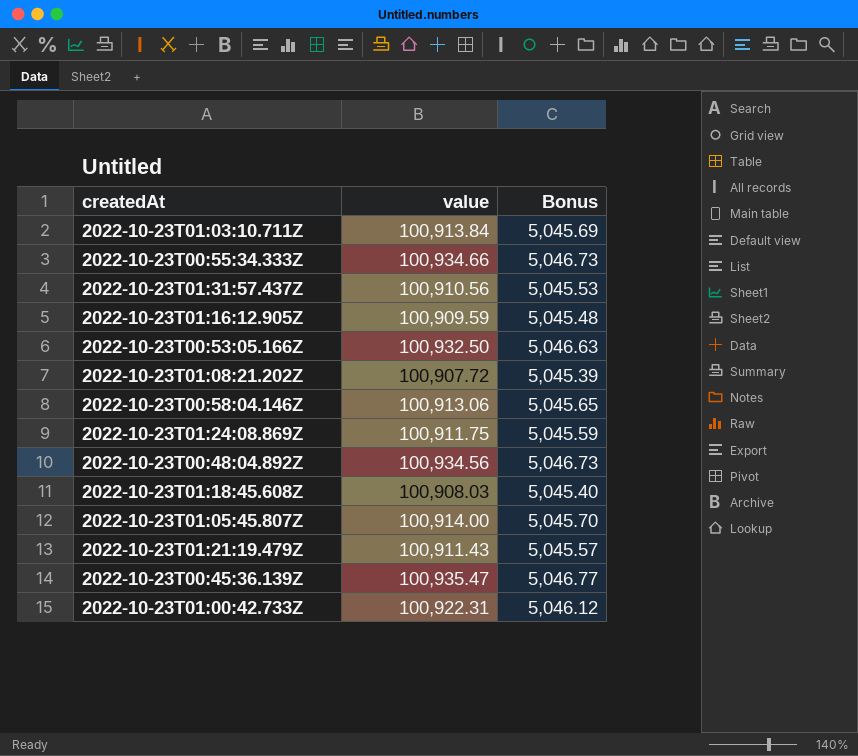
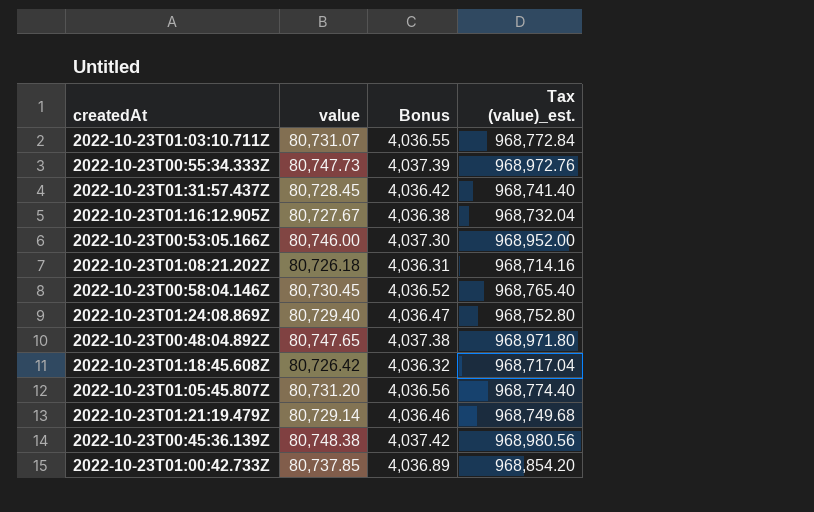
column Tax (value)_est. | formula: none -> [value] * 12
2022-10-23T01:03:10.711Z | value: 100,913.84 -> 80,731.07
2022-10-23T01:03:10.711Z | Bonus: 5,045.69 -> 4,036.55
2022-10-23T00:55:34.333Z | value: 100,934.66 -> 80,747.73
2022-10-23T00:55:34.333Z | Bonus: 5,046.73 -> 4,037.39
2022-10-23T01:31:57.437Z | value: 100,910.56 -> 80,728.45
2022-10-23T01:31:57.437Z | Bonus: 5,045.53 -> 4,036.42
2022-10-23T01:16:12.905Z | value: 100,909.59 -> 80,727.67
2022-10-23T01:16:12.905Z | Bonus: 5,045.48 -> 4,036.38
2022-10-23T00:53:05.166Z | value: 100,932.50 -> 80,746.00
2022-10-23T00:53:05.166Z | Bonus: 5,046.63 -> 4,037.30
2022-10-23T01:08:21.202Z | value: 100,907.72 -> 80,726.18
2022-10-23T01:08:21.202Z | Bonus: 5,045.39 -> 4,036.31
2022-10-23T00:58:04.146Z | value: 100,913.06 -> 80,730.45
2022-10-23T00:58:04.146Z | Bonus: 5,045.65 -> 4,036.52
2022-10-23T01:24:08.869Z | value: 100,911.75 -> 80,729.40
2022-10-23T01:24:08.869Z | Bonus: 5,045.59 -> 4,036.47
2022-10-23T00:48:04.892Z | value: 100,934.56 -> 80,747.65
2022-10-23T00:48:04.892Z | Bonus: 5,046.73 -> 4,037.38
2022-10-23T01:18:45.608Z | value: 100,908.03 -> 80,726.42
2022-10-23T01:18:45.608Z | Bonus: 5,045.40 -> 4,036.32
2022-10-23T01:05:45.807Z | value: 100,914.00 -> 80,731.20
2022-10-23T01:05:45.807Z | Bonus: 5,045.70 -> 4,036.56
2022-10-23T01:21:19.479Z | value: 100,911.43 -> 80,729.14
2022-10-23T01:21:19.479Z | Bonus: 5,045.57 -> 4,036.46
2022-10-23T00:45:36.139Z | value: 100,935.47 -> 80,748.38
2022-10-23T00:45:36.139Z | Bonus: 5,046.77 -> 4,037.42
2022-10-23T01:00:42.733Z | value: 100,922.31 -> 80,737.85
2022-10-23T01:00:42.733Z | Bonus: 5,046.12 -> 4,036.89

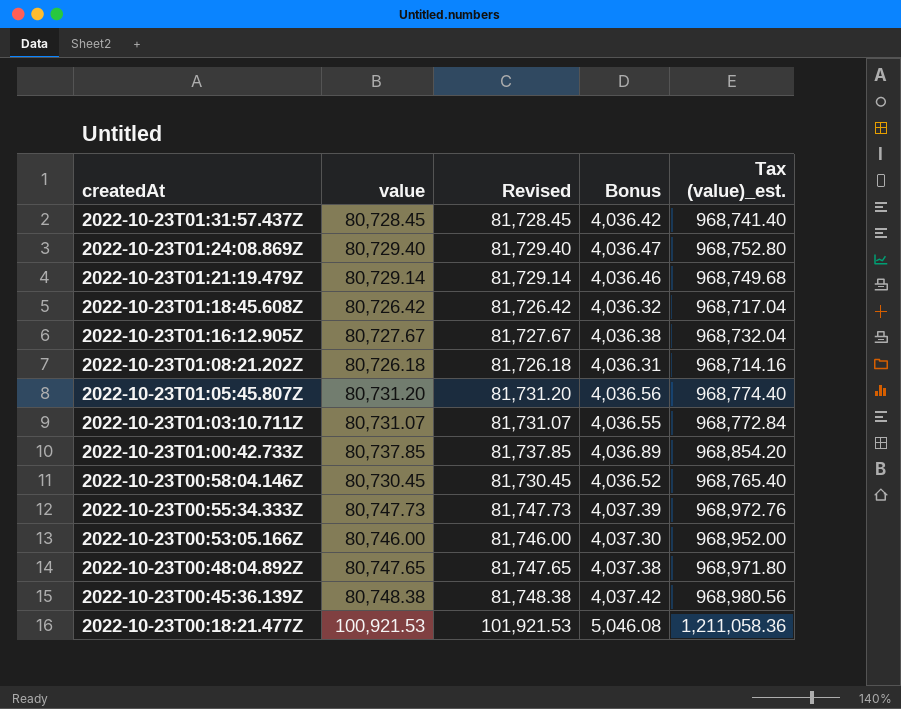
row order: none -> createdAt descending
column Revised | formula: none -> [value] + 1000
row 2022-10-23T00:18:21.477Z: none -> 100,921.53 | 101,921.53 | 5,046.08 | 1,211,058.36

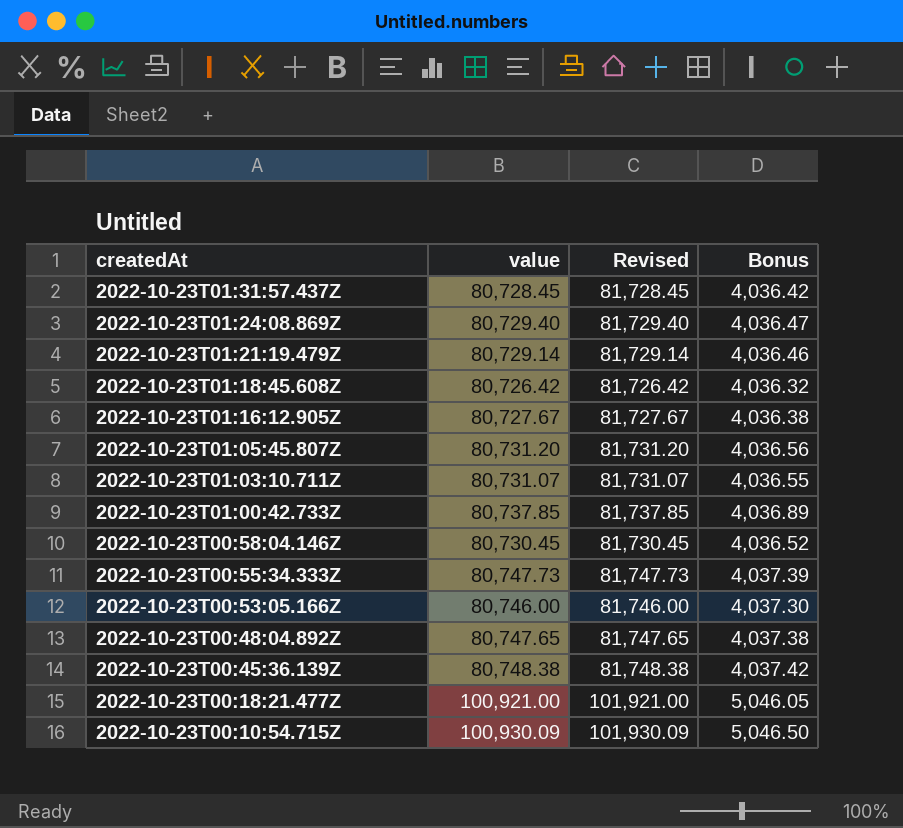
column Tax (value)_est. | formula: [value] * 12 -> none
row 2022-10-23T01:08:21.202Z: 80,726.18 | 81,726.18 | 4,036.31 | 968,714.16 -> none
2022-10-23T00:18:21.477Z | value: 100,921.53 -> 100,921.00
2022-10-23T00:18:21.477Z | Revised: 101,921.53 -> 101,921.00
2022-10-23T00:18:21.477Z | Bonus: 5,046.08 -> 5,046.05
row 2022-10-23T00:10:54.715Z: none -> 100,930.09 | 101,930.09 | 5,046.50

